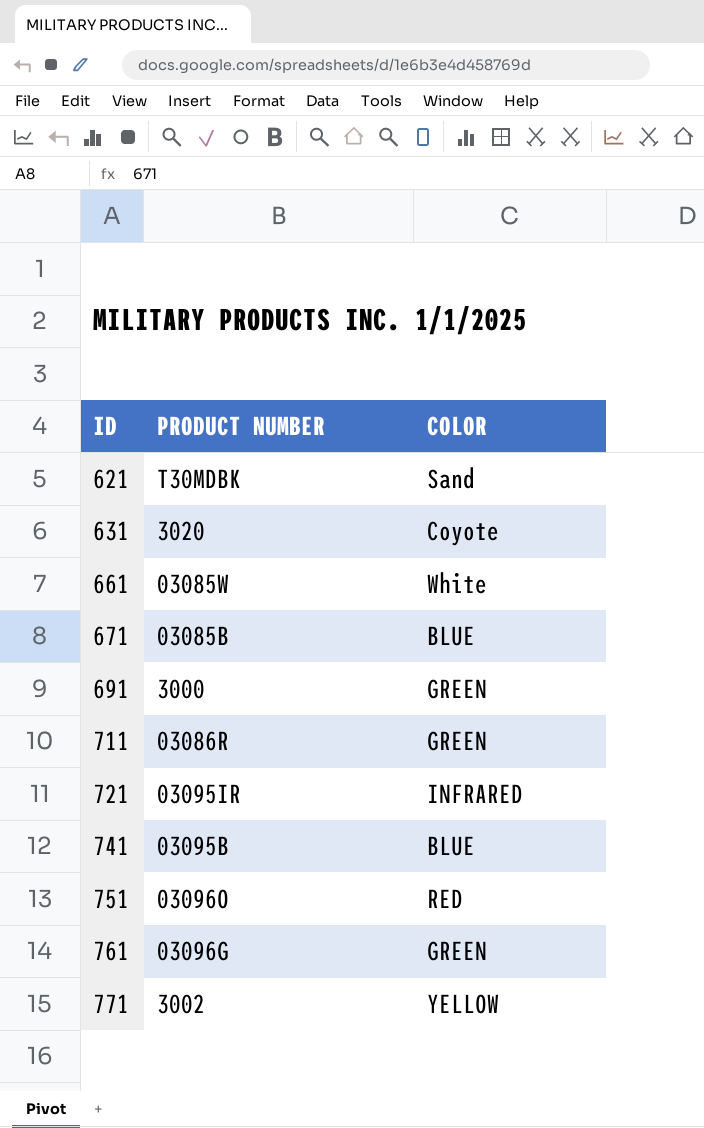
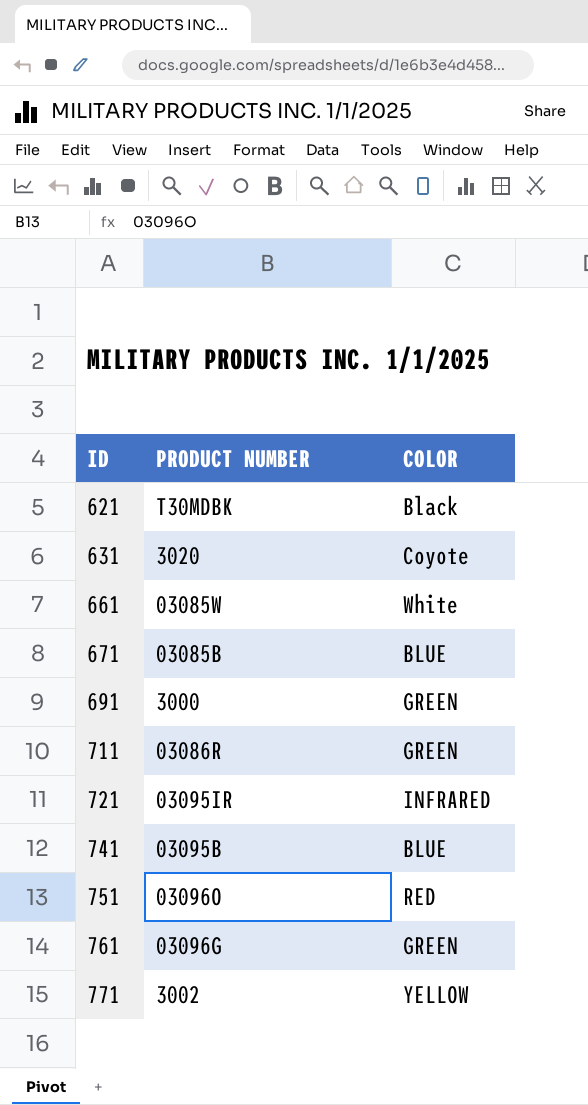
621 | COLOR: Sand -> Black

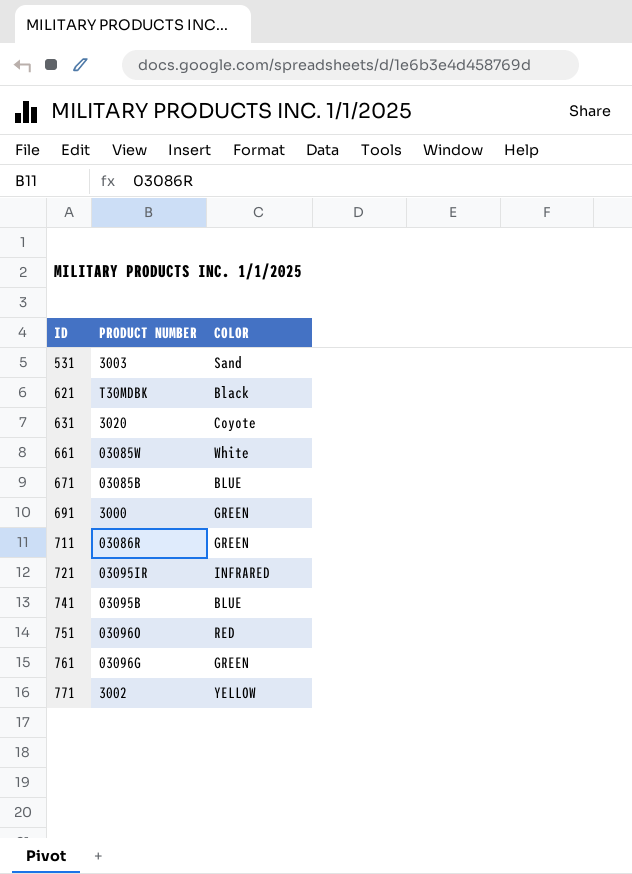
row 531: none -> 3003 | Sand

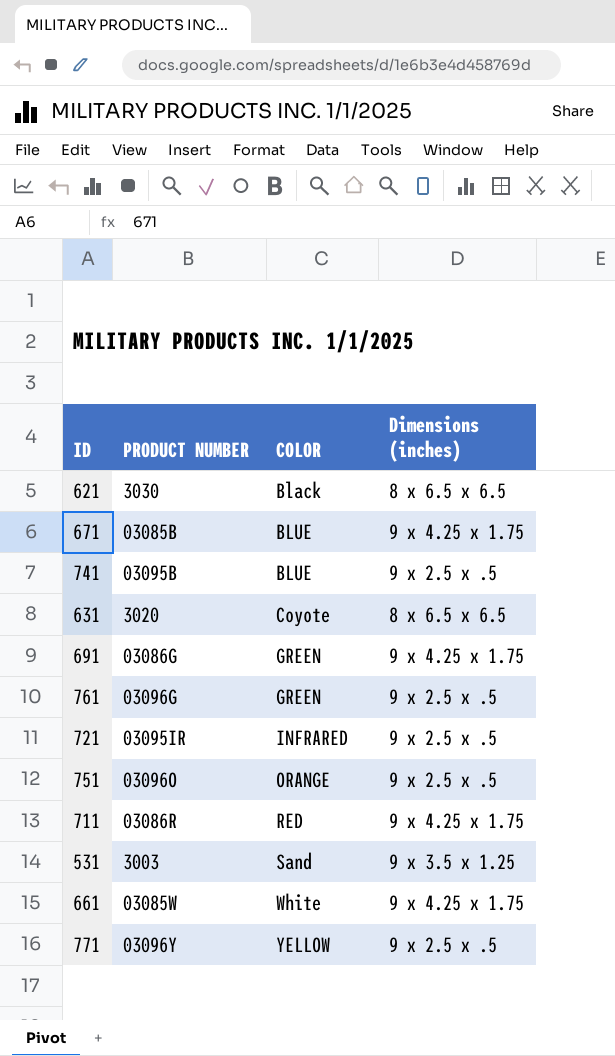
row order: ID ascending -> COLOR ascending
column Dimensions (inches) | position: none -> 4
621 | PRODUCT NUMBER: T30MDBK -> 3030
691 | PRODUCT NUMBER: 3000 -> 03086G
751 | COLOR: RED -> ORANGE
711 | COLOR: GREEN -> RED
771 | PRODUCT NUMBER: 3002 -> 03096Y

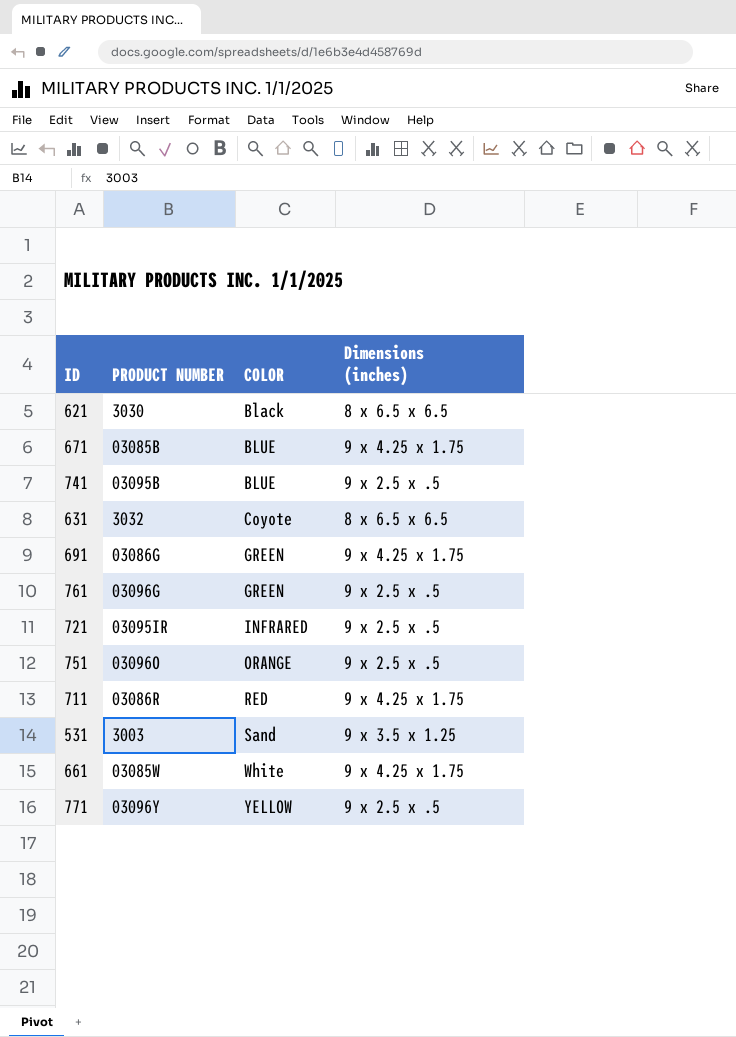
631 | PRODUCT NUMBER: 3020 -> 3032

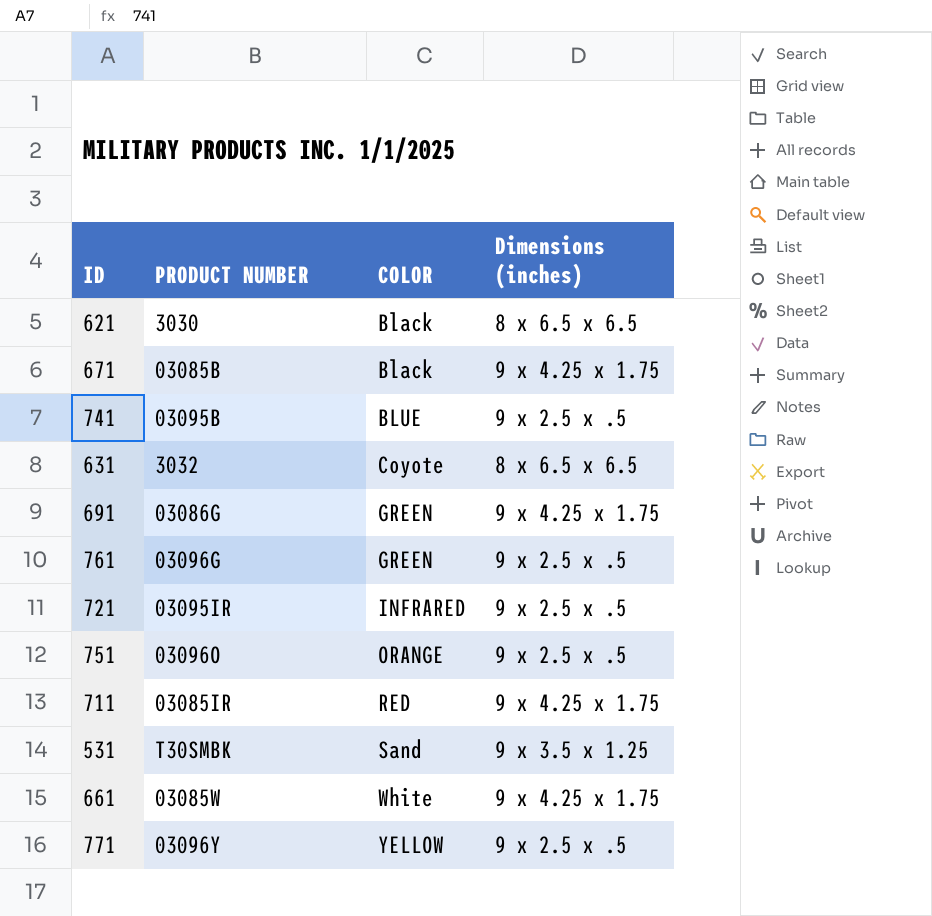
671 | COLOR: BLUE -> Black
711 | PRODUCT NUMBER: 03086R -> 03085IR
531 | PRODUCT NUMBER: 3003 -> T30SMBK

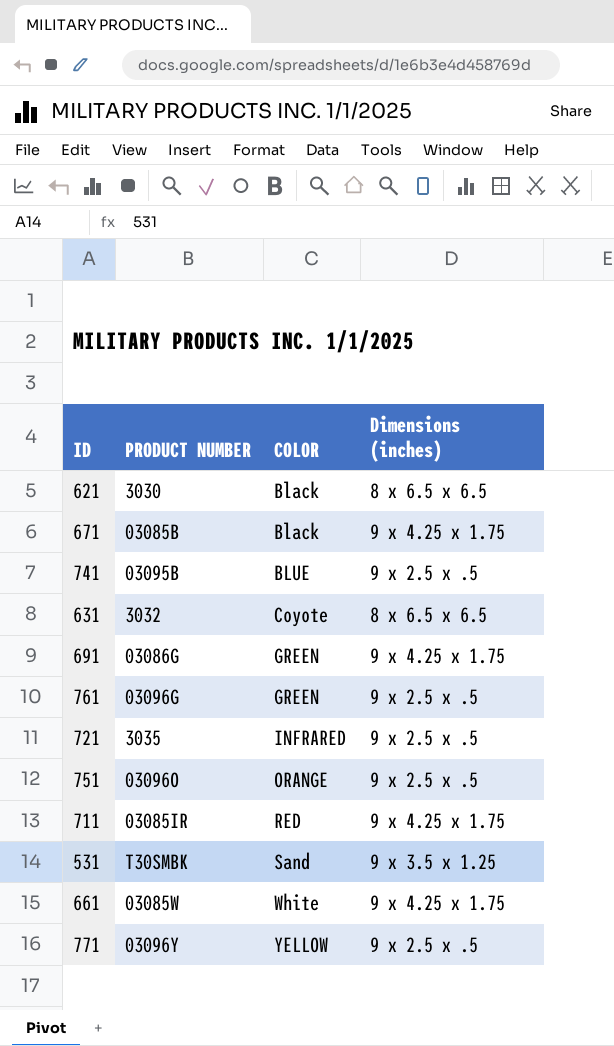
721 | PRODUCT NUMBER: 03095IR -> 3035

